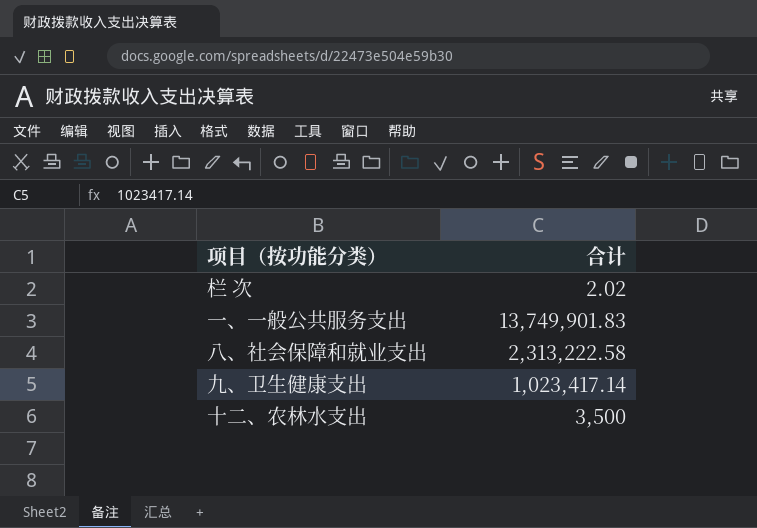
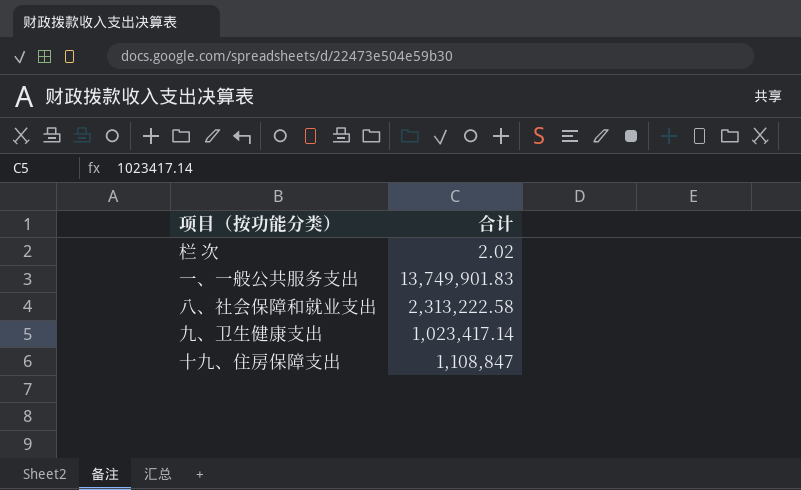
row 十二、农林水支出: 3,500 -> none
row 十九、住房保障支出: none -> 1,108,847

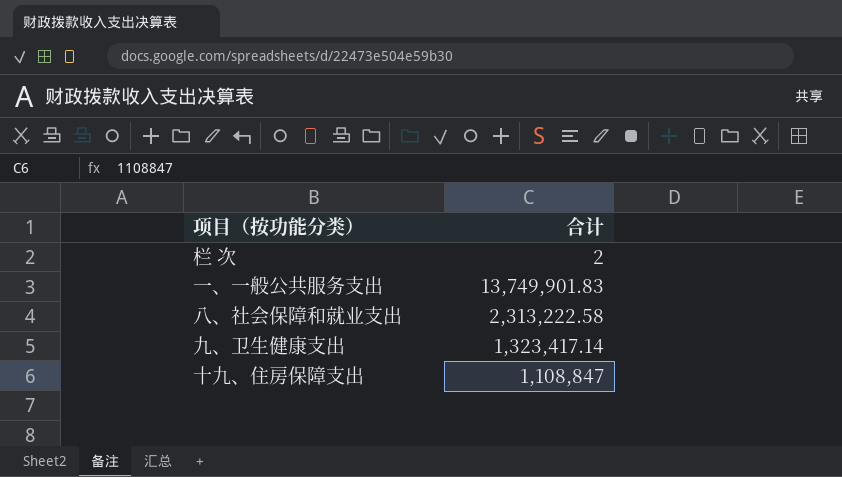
栏 次 | 合计: 2.02 -> 2
九、卫生健康支出 | 合计: 1,023,417.14 -> 1,323,417.14

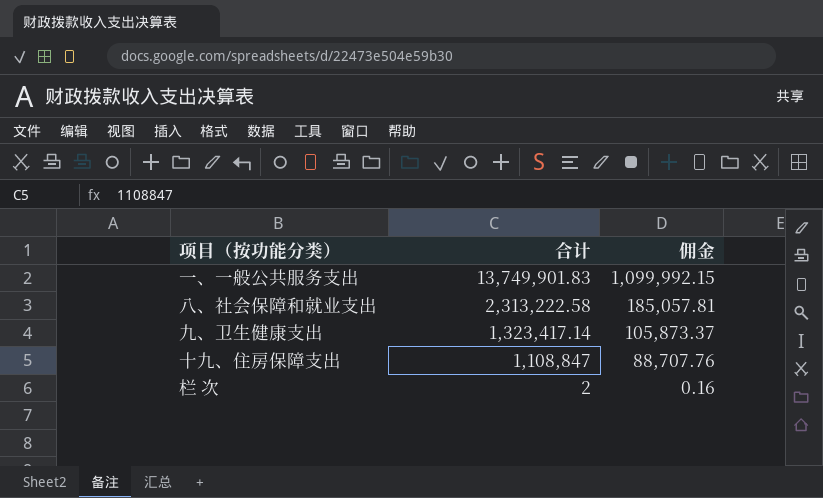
row order: none -> 合计 descending
column 佣金 | formula: none -> [合计] * 0.08

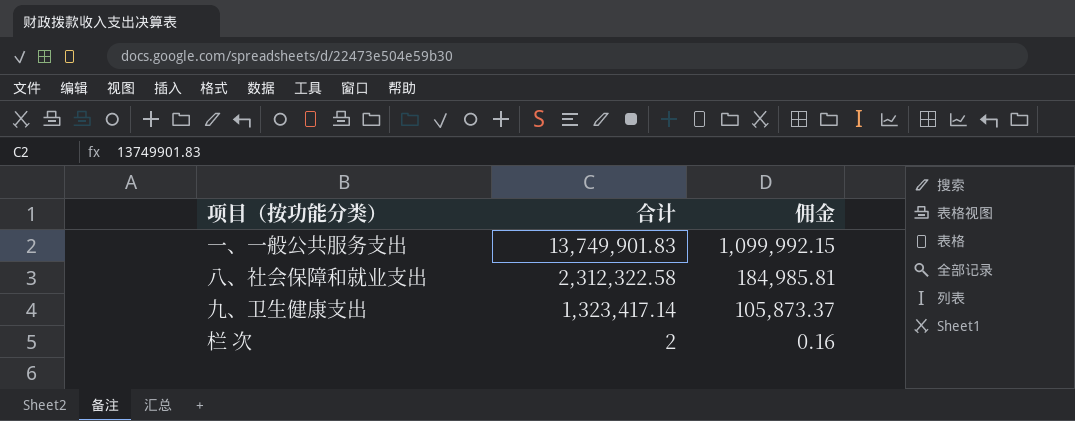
row 十九、住房保障支出: 1,108,847 | 88,707.76 -> none
八、社会保障和就业支出 | 合计: 2,313,222.58 -> 2,312,322.58
八、社会保障和就业支出 | 佣金: 185,057.81 -> 184,985.81

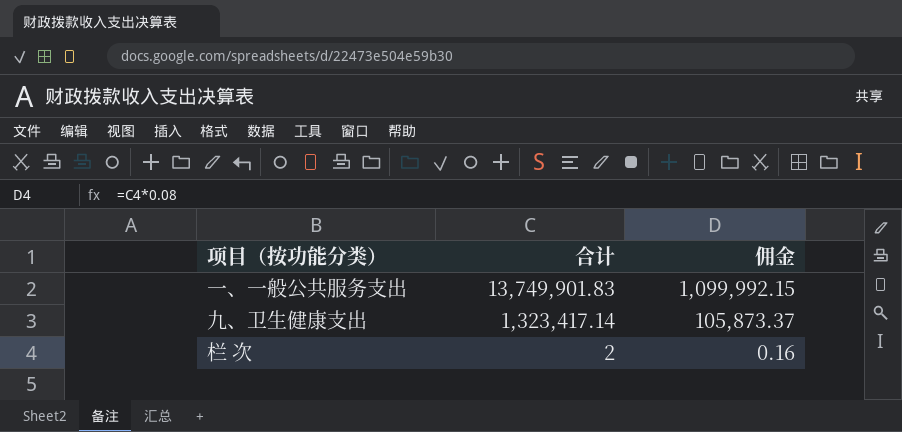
row 八、社会保障和就业支出: 2,312,322.58 | 184,985.81 -> none

